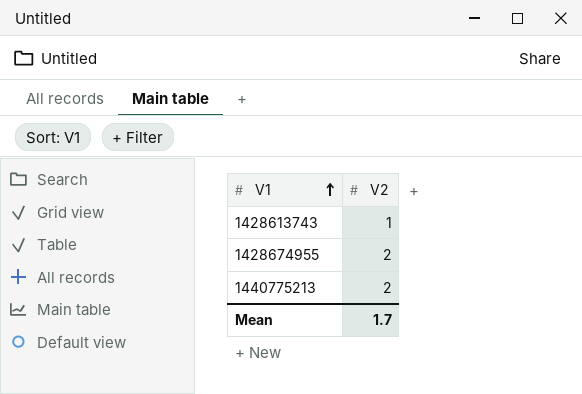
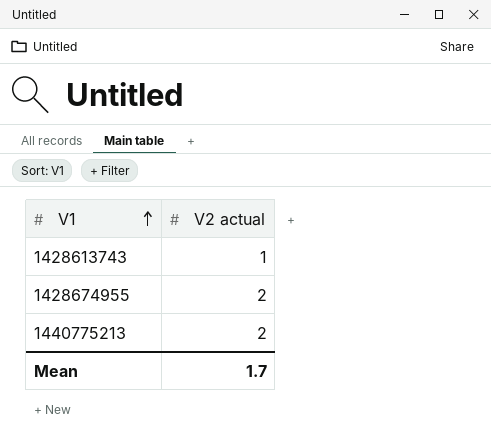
column name: V2 -> V2 actual

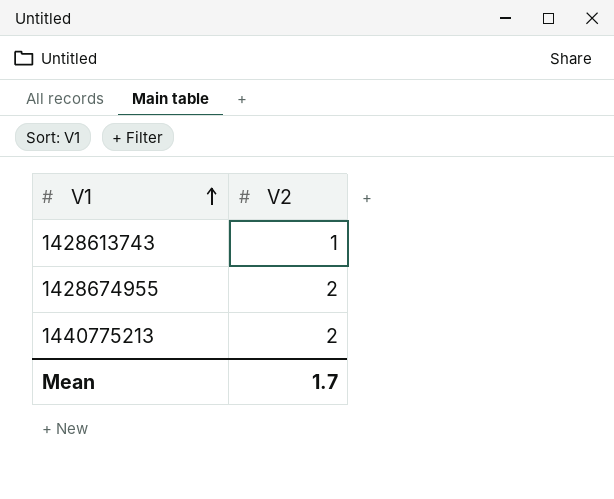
column name: V2 actual -> V2

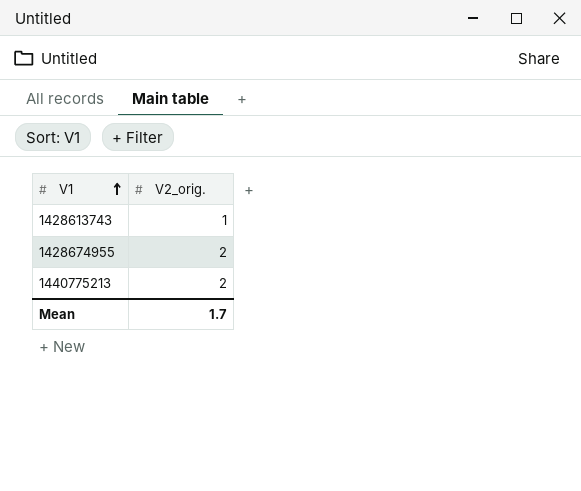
column name: V2 -> V2_orig.

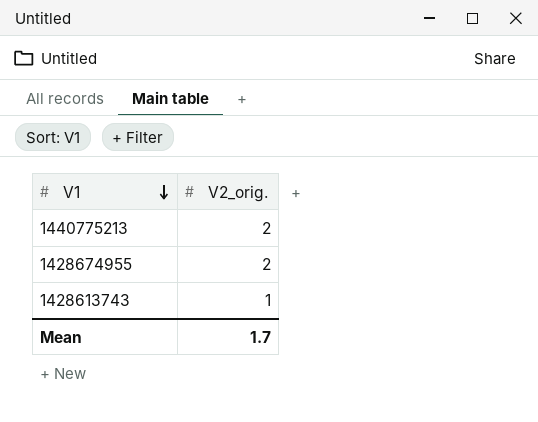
row order: V1 ascending -> V1 descending

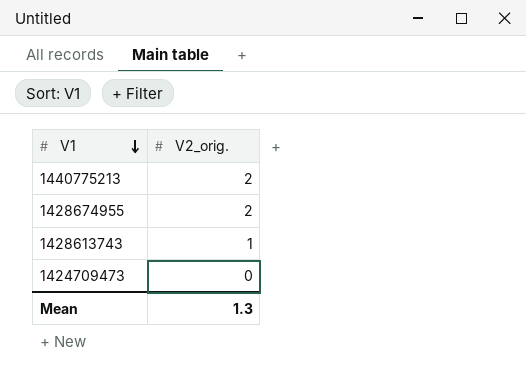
row 1424709473: none -> 0
Mean | V2_orig.: 1.7 -> 1.3

